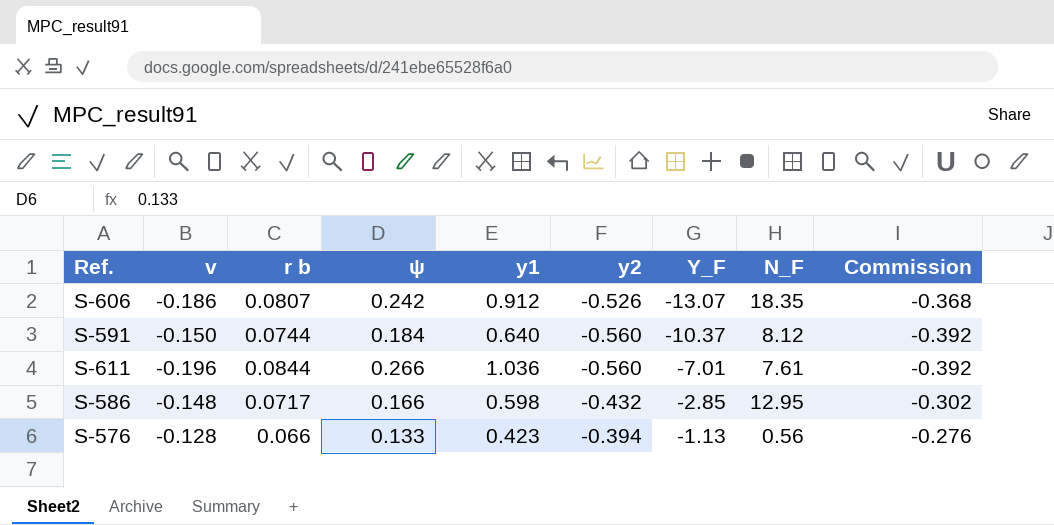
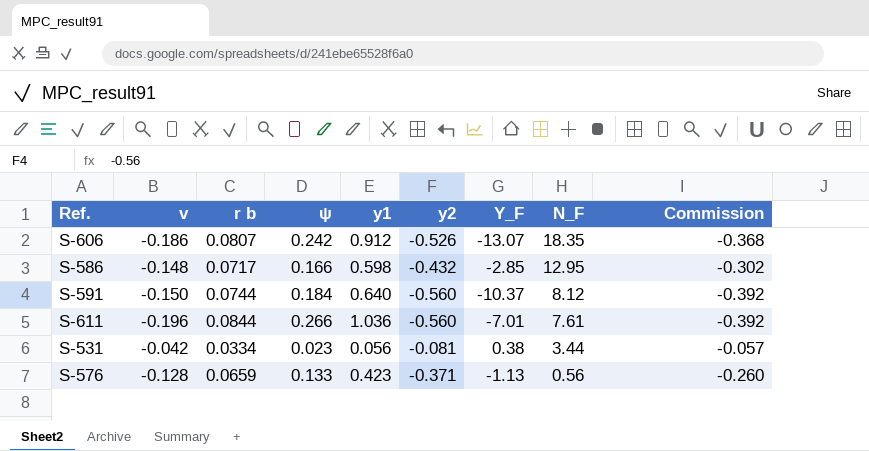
row order: Y_F ascending -> N_F descending
row S-531: none -> -0.042 | 0.0334 | 0.023 | 0.056 | -0.081 | 0.38 | 3.44 | -0.057
S-576 | r b: 0.066 -> 0.0659
S-576 | y2: -0.394 -> -0.371
S-576 | Commission: -0.276 -> -0.260

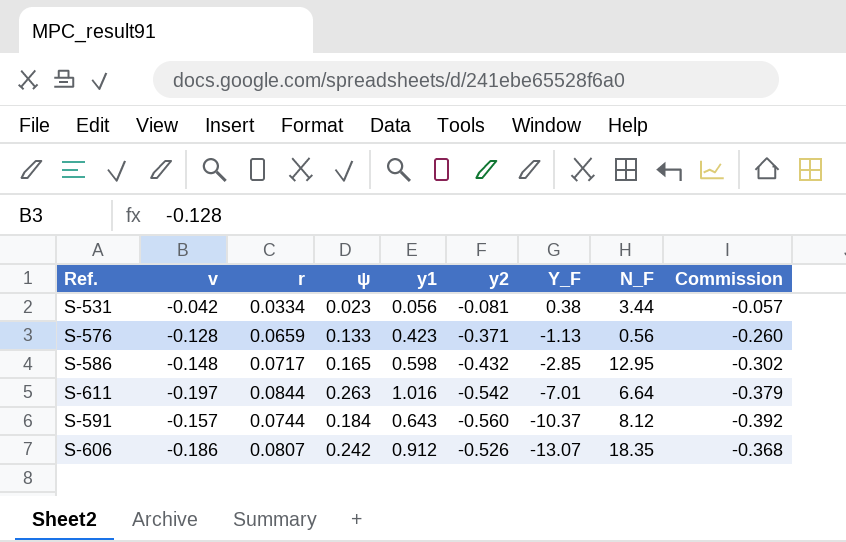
row order: N_F descending -> Y_F descending
column name: r b -> r
S-586 | ψ: 0.166 -> 0.165
S-611 | v: -0.196 -> -0.197
S-611 | ψ: 0.266 -> 0.263
S-611 | y1: 1.036 -> 1.016
S-611 | y2: -0.560 -> -0.542
S-611 | N_F: 7.61 -> 6.64
S-611 | Commission: -0.392 -> -0.379
S-591 | v: -0.150 -> -0.157
S-591 | y1: 0.640 -> 0.643

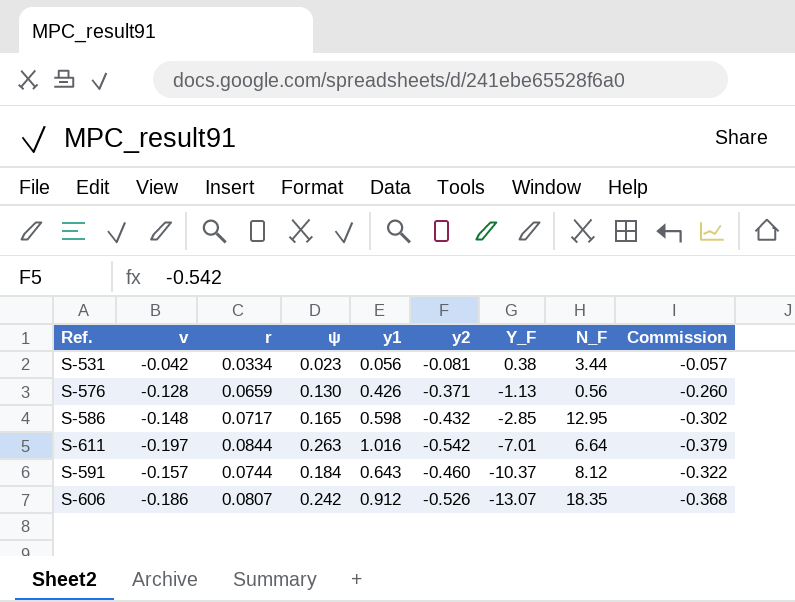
S-576 | ψ: 0.133 -> 0.130
S-576 | y1: 0.423 -> 0.426
S-591 | y2: -0.560 -> -0.460
S-591 | Commission: -0.392 -> -0.322

